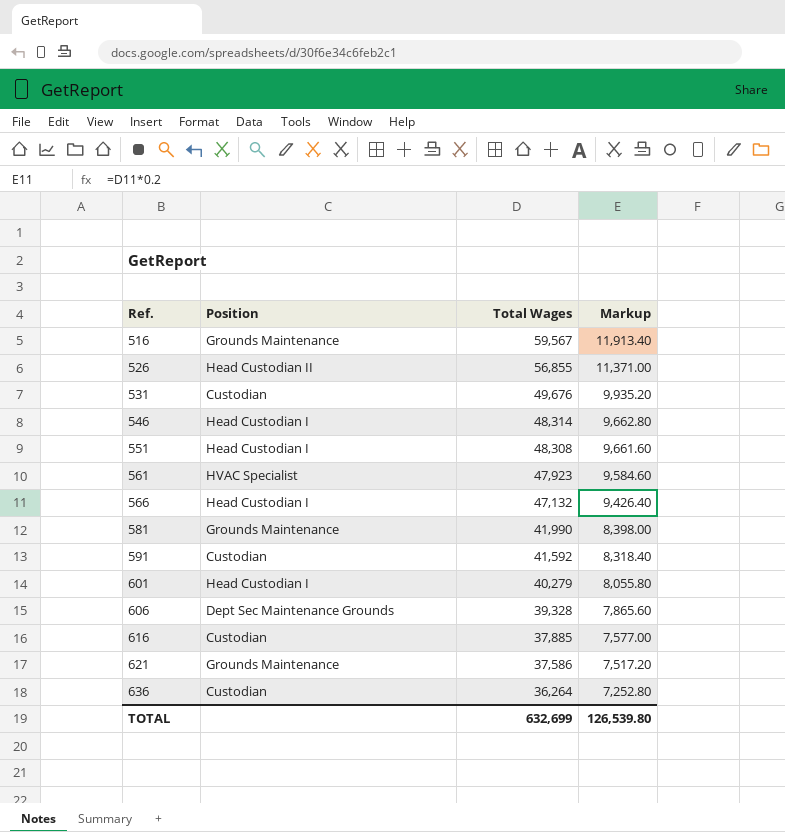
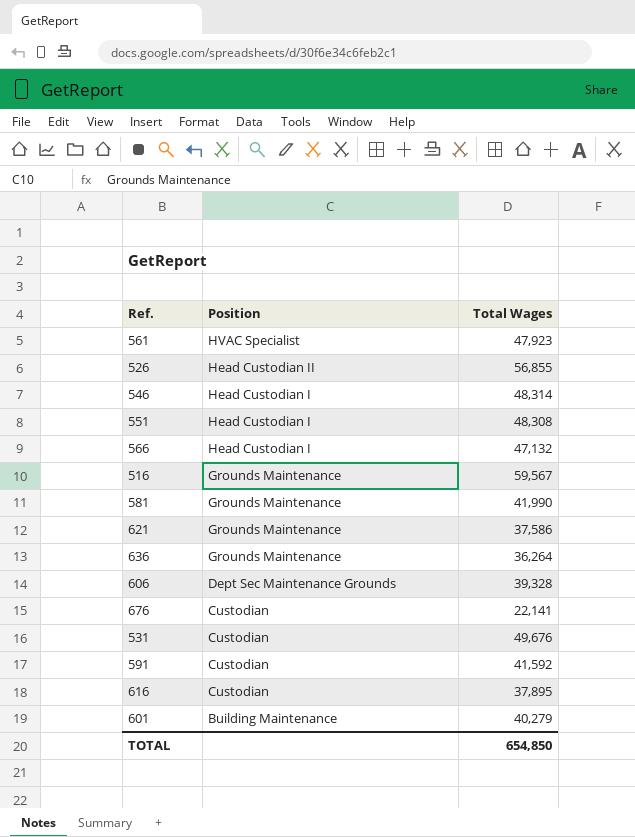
row order: Ref. ascending -> Position descending
column Markup | formula: [Total Wages] * 0.2 -> none
636 | Position: Custodian -> Grounds Maintenance
row 676: none -> Custodian | 22,141
616 | Total Wages: 37,885 -> 37,895
601 | Position: Head Custodian I -> Building Maintenance
TOTAL | Total Wages: 632,699 -> 654,850

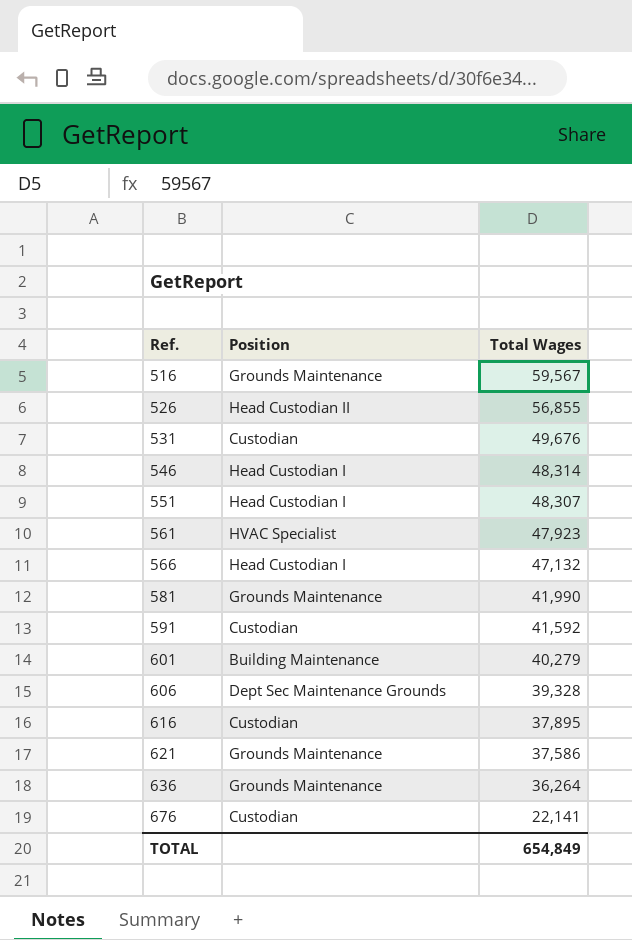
row order: Position descending -> Ref. ascending
551 | Total Wages: 48,308 -> 48,307
TOTAL | Total Wages: 654,850 -> 654,849

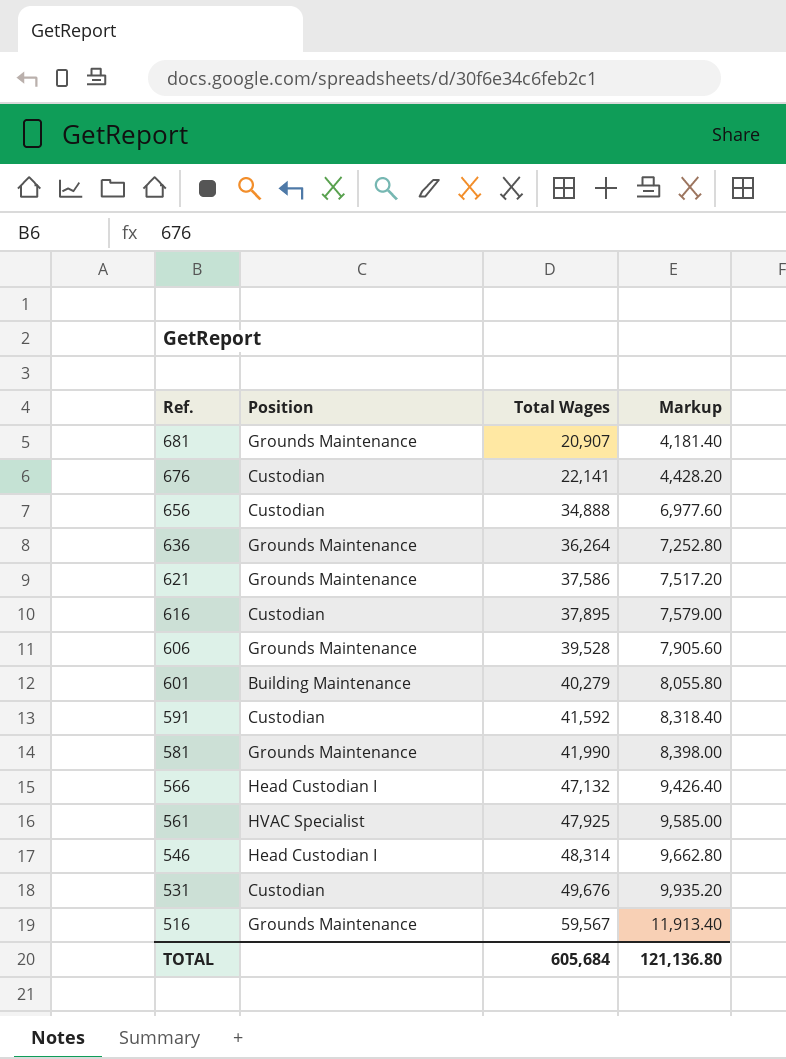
row order: Ref. ascending -> Ref. descending
column Markup | formula: none -> [Total Wages] * 0.2
row 526: Head Custodian II | 56,855 -> none
row 551: Head Custodian I | 48,307 -> none
row 681: none -> Grounds Maintenance | 20,907 | 4,181.40
row 656: none -> Custodian | 34,888 | 6,977.60
606 | Position: Dept Sec Maintenance Grounds -> Grounds Maintenance
606 | Total Wages: 39,328 -> 39,528
561 | Total Wages: 47,923 -> 47,925
TOTAL | Total Wages: 654,849 -> 605,684

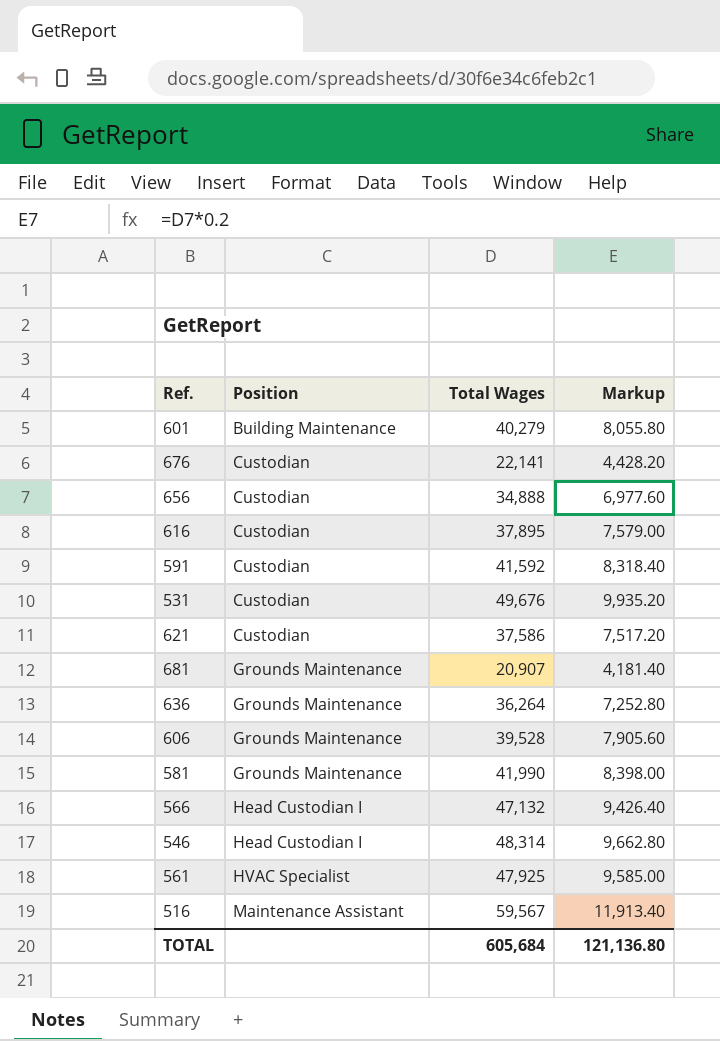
row order: Ref. descending -> Position ascending
621 | Position: Grounds Maintenance -> Custodian
516 | Position: Grounds Maintenance -> Maintenance Assistant

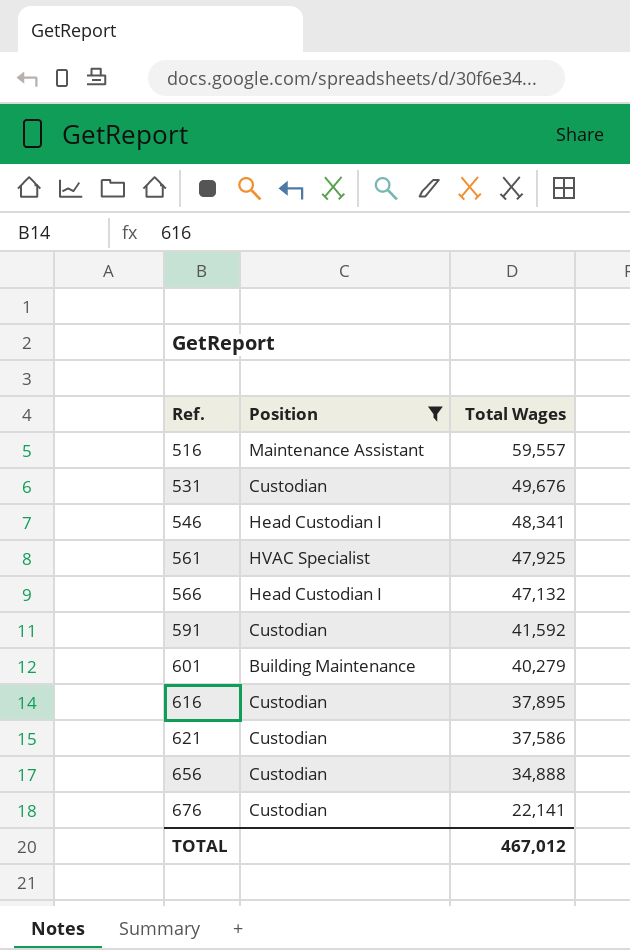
filter: none -> Position != Grounds Maintenance
row order: Position ascending -> Ref. ascending
column Markup | formula: [Total Wages] * 0.2 -> none
516 | Total Wages: 59,567 -> 59,557
546 | Total Wages: 48,314 -> 48,341
TOTAL | Total Wages: 605,684 -> 467,012

